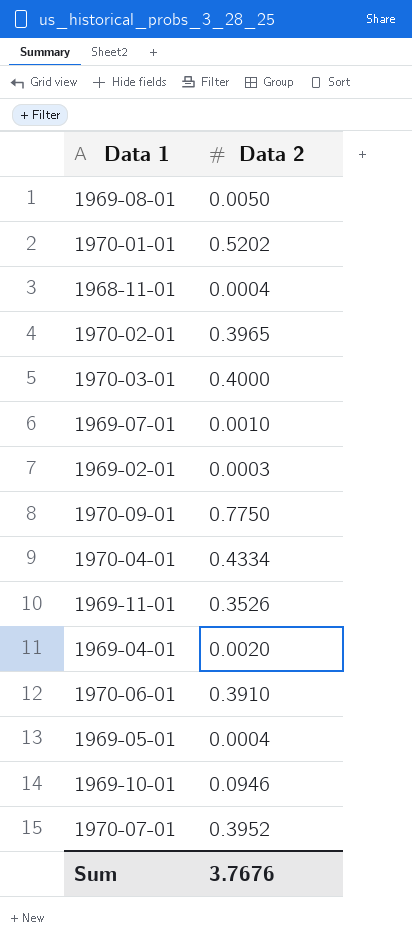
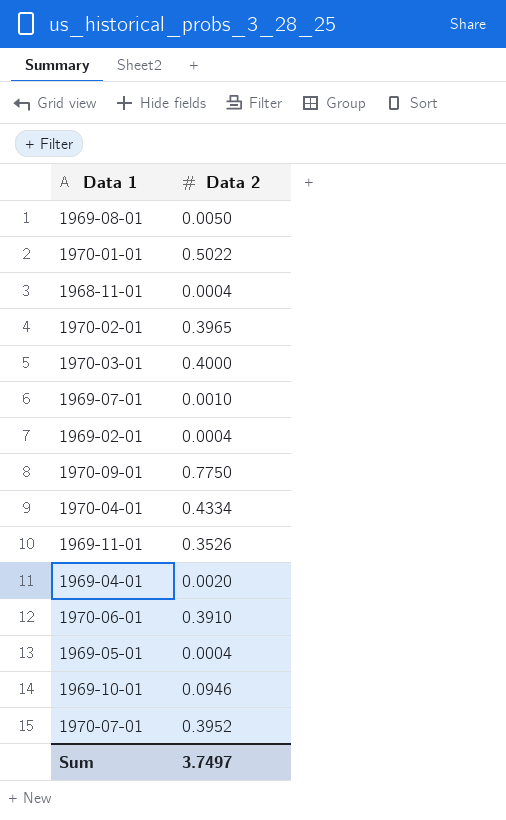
1970-01-01 | Data 2: 0.5202 -> 0.5022
1969-02-01 | Data 2: 0.0003 -> 0.0004
Sum | Data 2: 3.7676 -> 3.7497

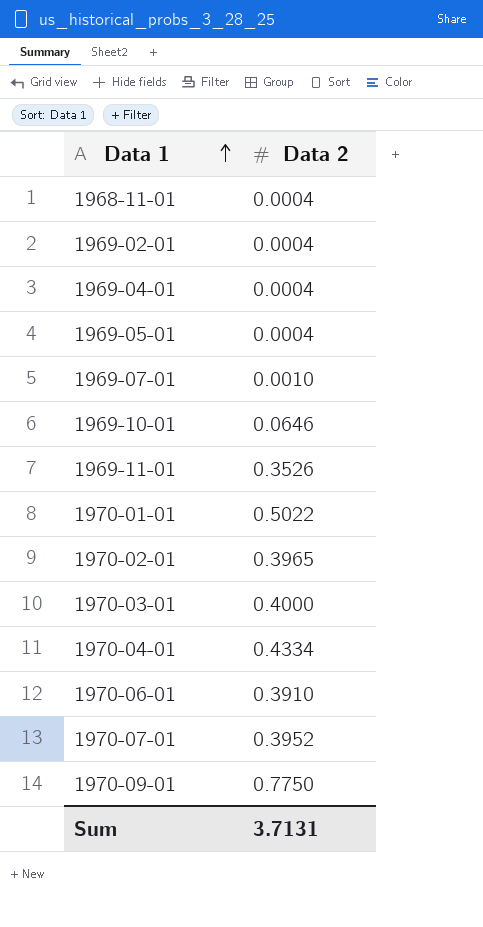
row order: none -> Data 1 ascending
row 1969-08-01: 0.0050 -> none
1969-04-01 | Data 2: 0.0020 -> 0.0004
1969-10-01 | Data 2: 0.0946 -> 0.0646
Sum | Data 2: 3.7497 -> 3.7131

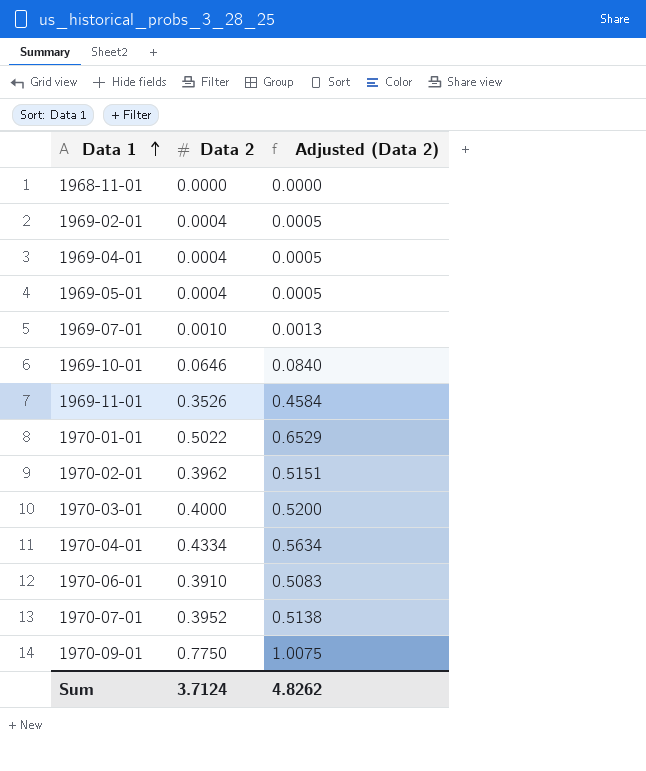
column Adjusted (Data 2) | formula: none -> [Data 2] * 1.3
1968-11-01 | Data 2: 0.0004 -> 0.0000
1970-02-01 | Data 2: 0.3965 -> 0.3962
Sum | Data 2: 3.7131 -> 3.7124

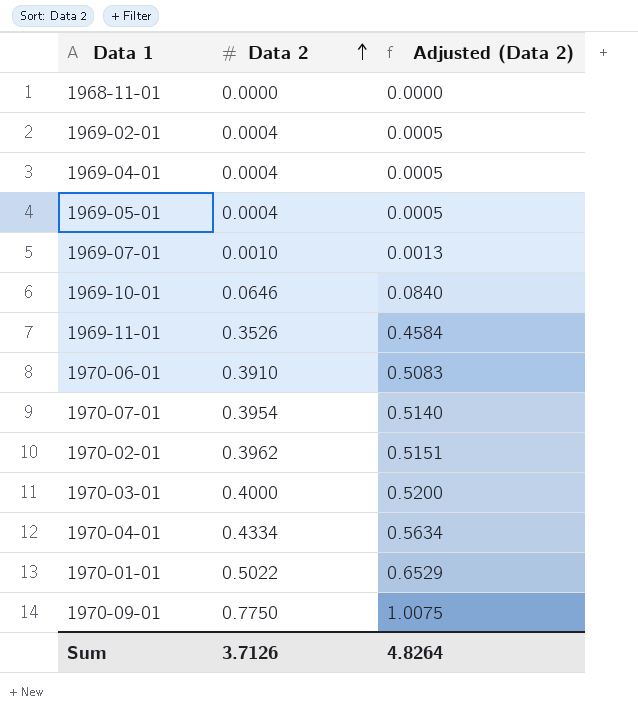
row order: Data 1 ascending -> Data 2 ascending
1970-07-01 | Data 2: 0.3952 -> 0.3954
1970-07-01 | Adjusted (Data 2): 0.5138 -> 0.5140
Sum | Data 2: 3.7124 -> 3.7126
Sum | Adjusted (Data 2): 4.8262 -> 4.8264

